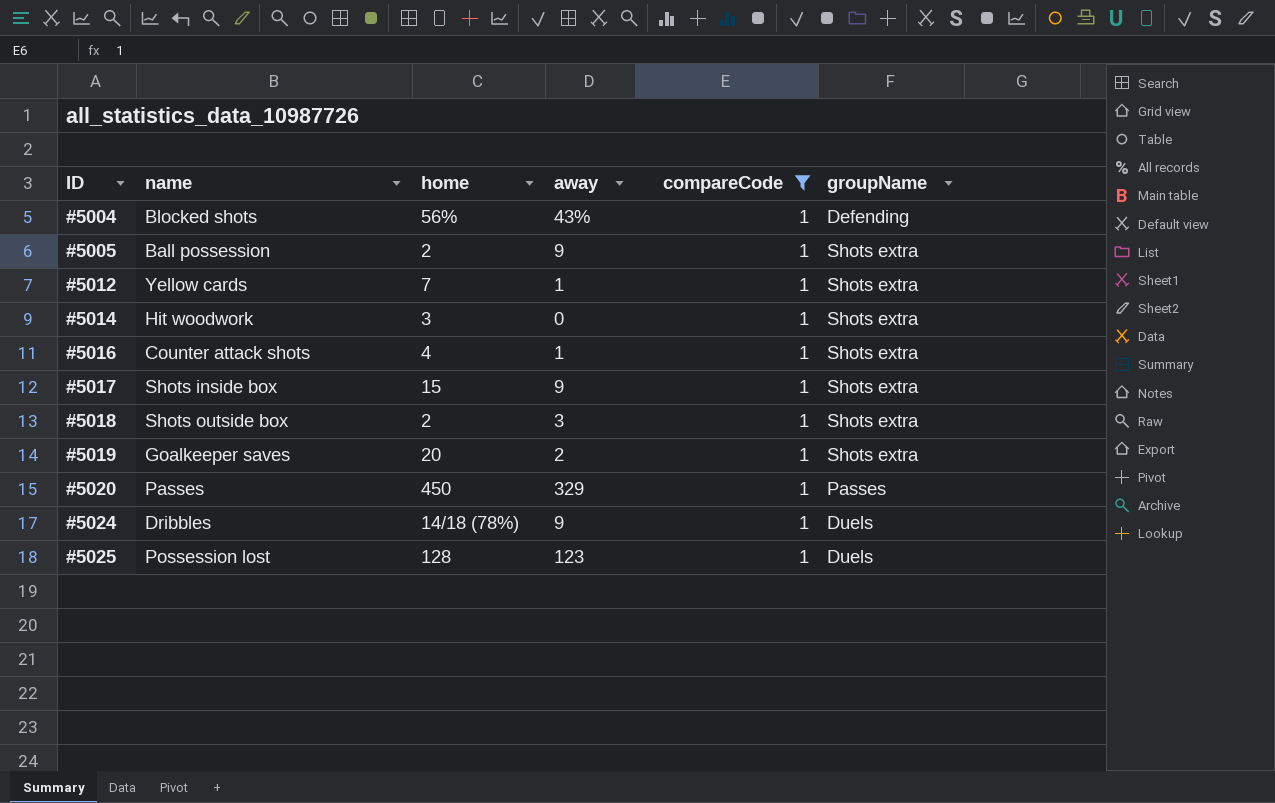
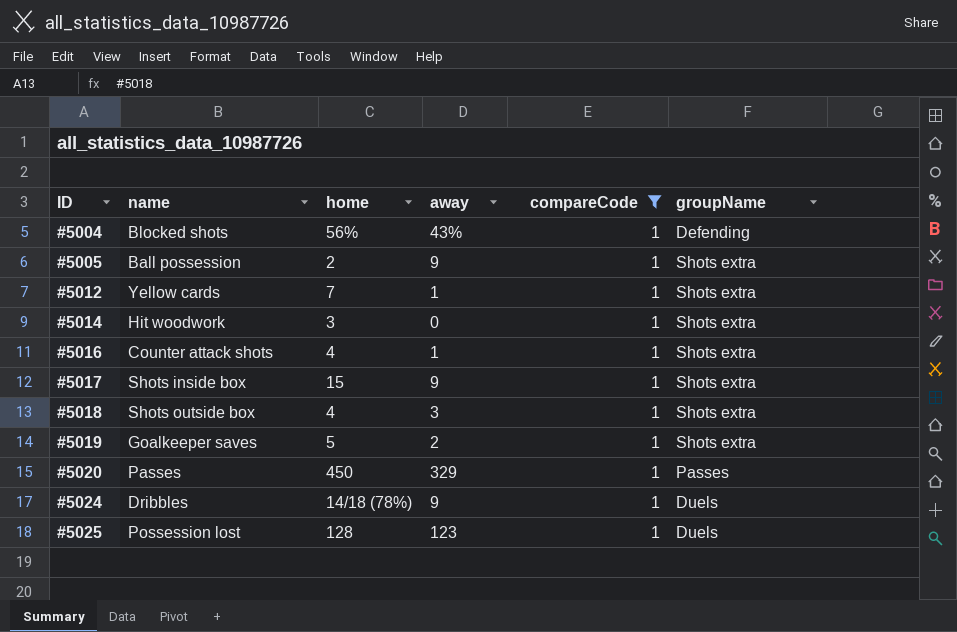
#5018 | home: 2 -> 4
#5019 | home: 20 -> 5

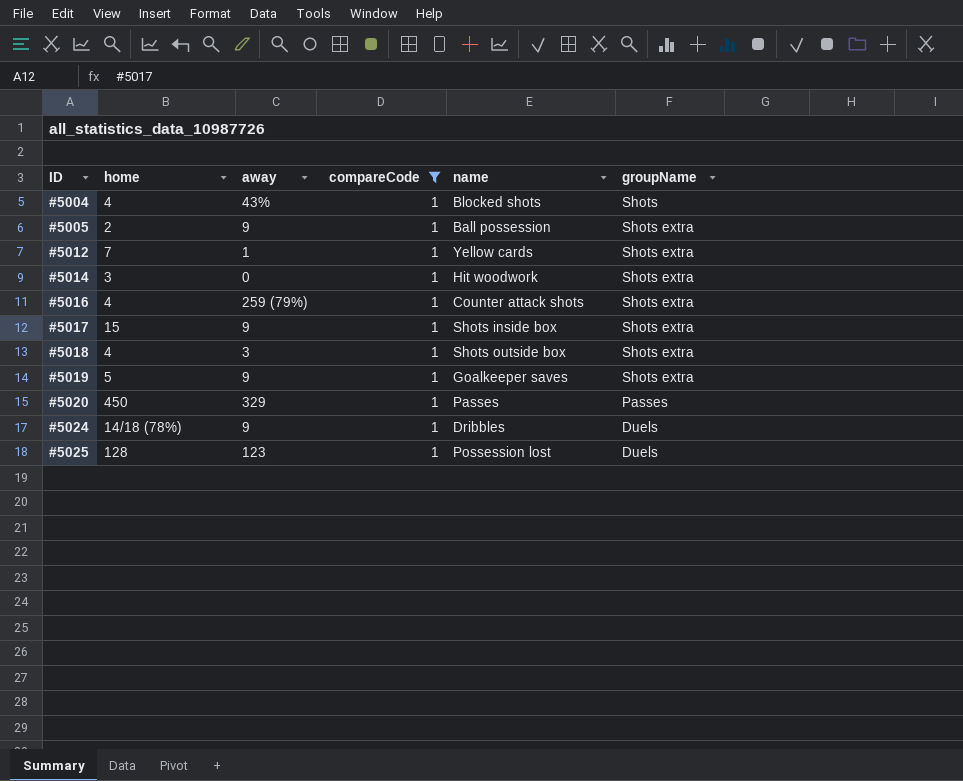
column name | position: 2 -> 5
#5004 | home: 56% -> 4
#5004 | groupName: Defending -> Shots
#5016 | away: 1 -> 259 (79%)
#5019 | away: 2 -> 9

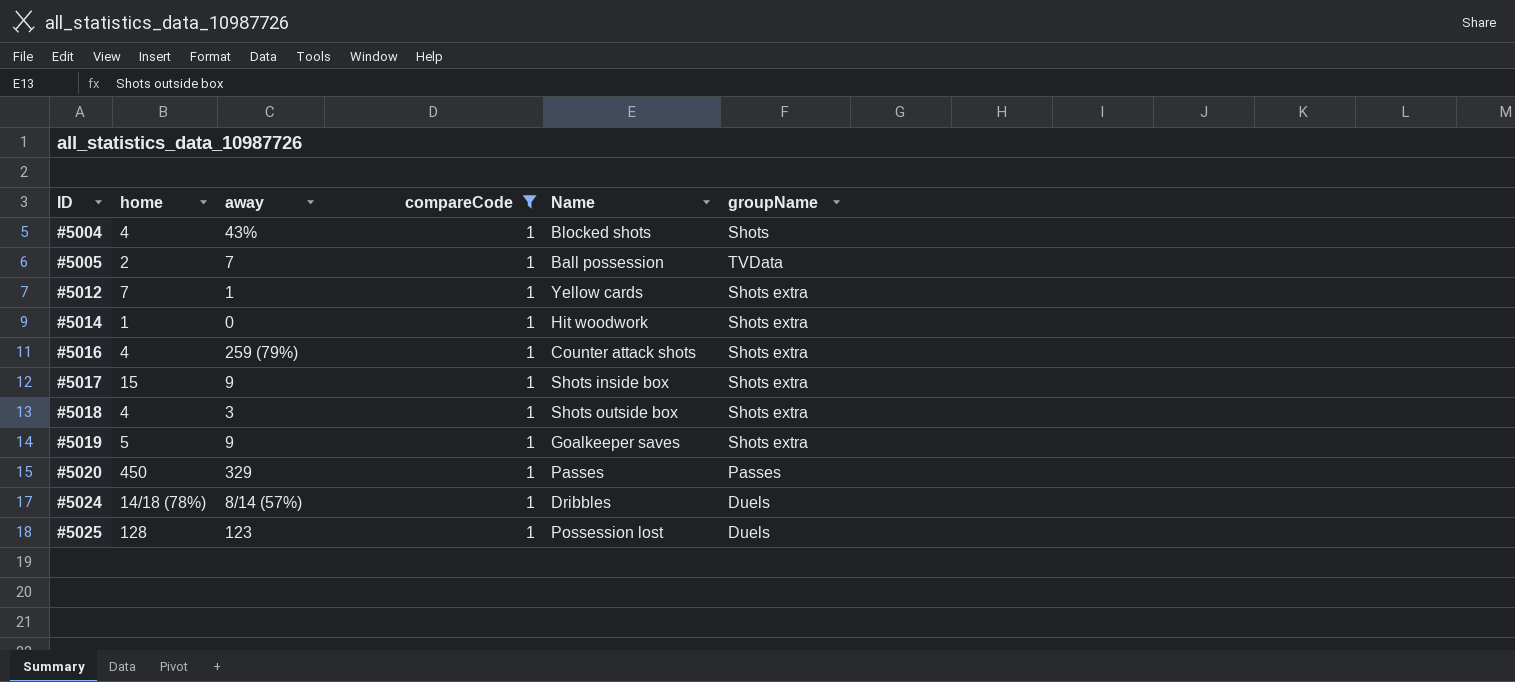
column name: name -> Name
#5005 | away: 9 -> 7
#5005 | groupName: Shots extra -> TVData
#5014 | home: 3 -> 1
#5024 | away: 9 -> 8/14 (57%)

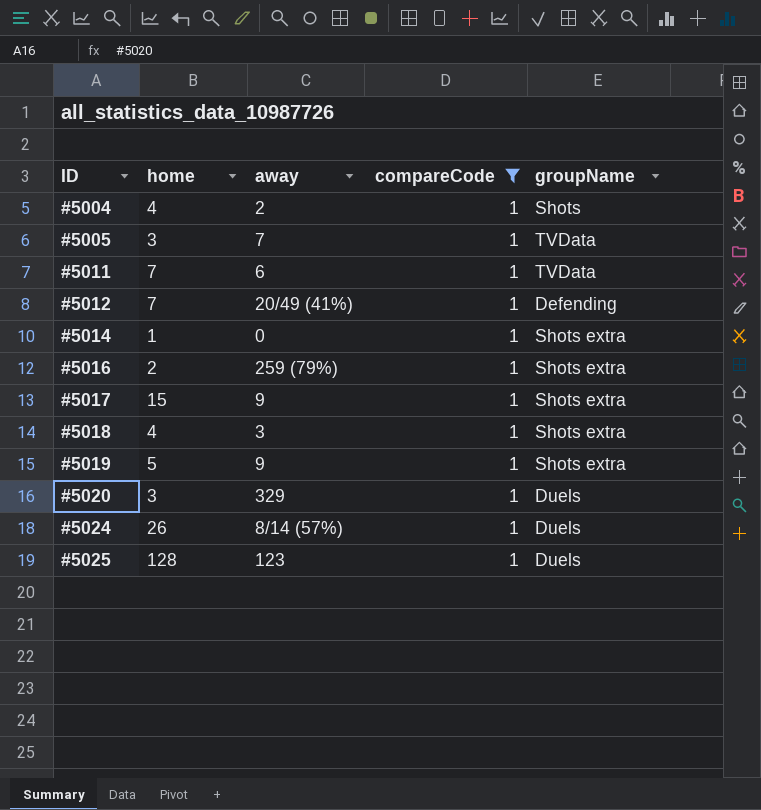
column Name | position: 5 -> none
#5004 | away: 43% -> 2
#5005 | home: 2 -> 3
row #5011: none -> 7 | 6 | 1 | TVData
#5012 | away: 1 -> 20/49 (41%)
#5012 | groupName: Shots extra -> Defending
#5016 | home: 4 -> 2
#5020 | home: 450 -> 3
#5020 | groupName: Passes -> Duels
#5024 | home: 14/18 (78%) -> 26

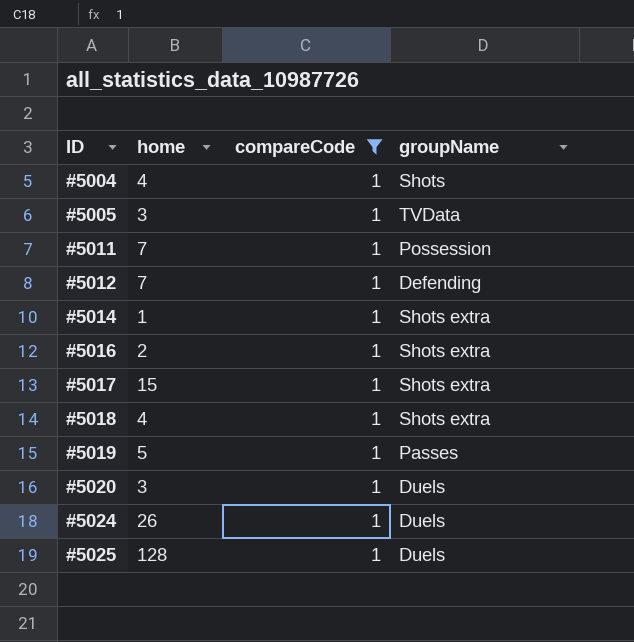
column away | position: 3 -> none
#5011 | groupName: TVData -> Possession
#5019 | groupName: Shots extra -> Passes

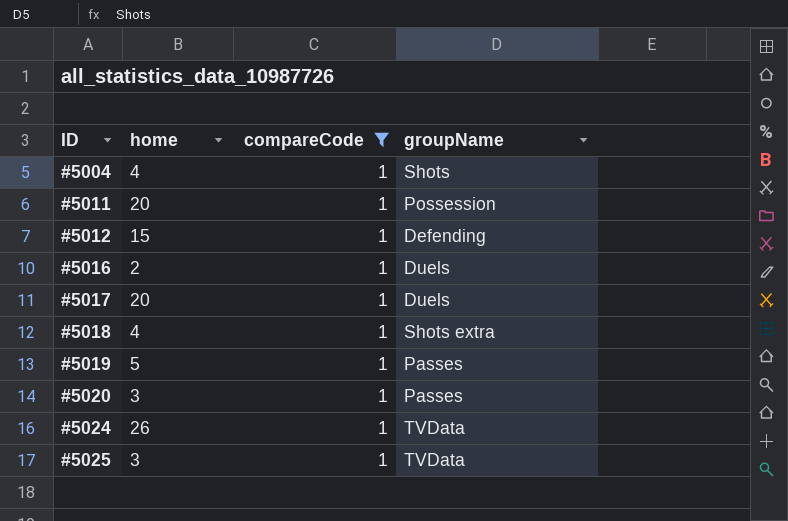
row #5005: 3 | 1 | TVData -> none
row #5014: 1 | 1 | Shots extra -> none
#5011 | home: 7 -> 20
#5012 | home: 7 -> 15
#5016 | groupName: Shots extra -> Duels
#5017 | home: 15 -> 20
#5017 | groupName: Shots extra -> Duels
#5020 | groupName: Duels -> Passes
#5024 | groupName: Duels -> TVData
#5025 | home: 128 -> 3
#5025 | groupName: Duels -> TVData

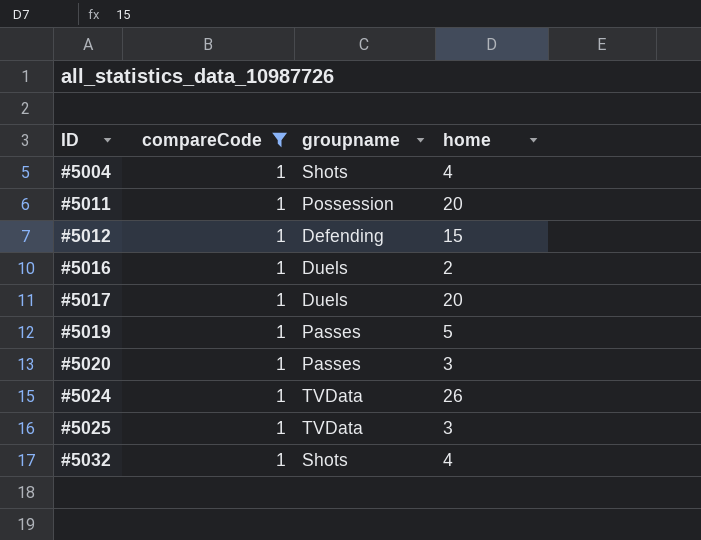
column name: groupName -> groupname
column home | position: 2 -> 4
row #5018: 4 | 1 | Shots extra -> none
row #5032: none -> 1 | Shots | 4

